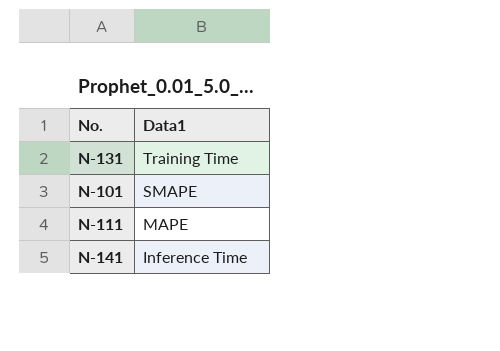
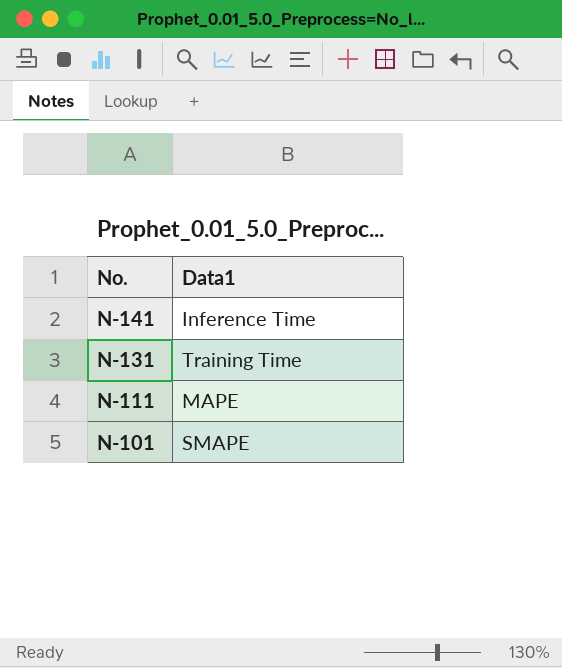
row order: Data1 descending -> No. descending

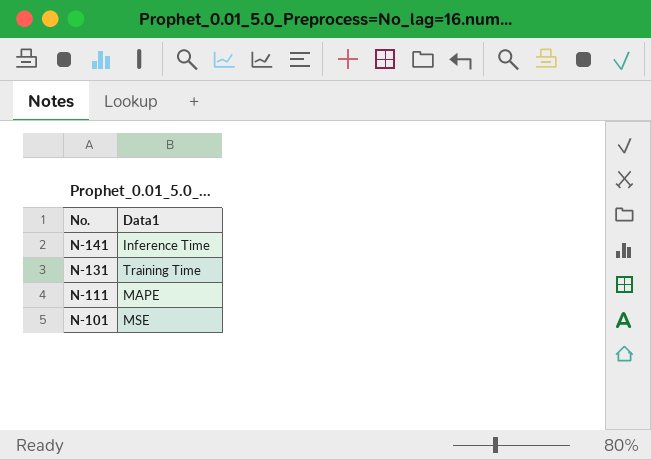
N-101 | Data1: SMAPE -> MSE

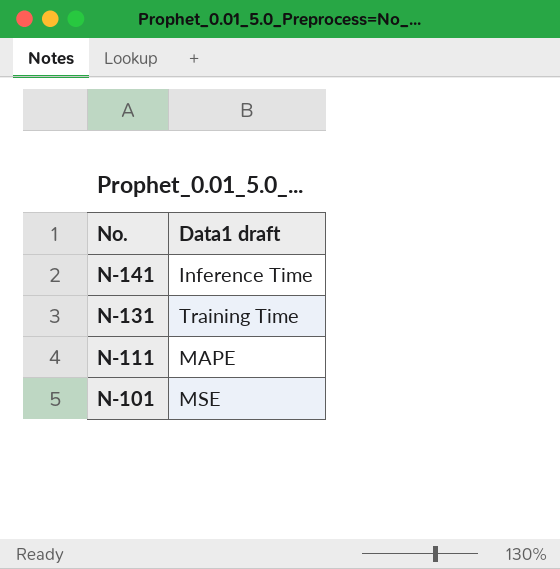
column name: Data1 -> Data1 draft

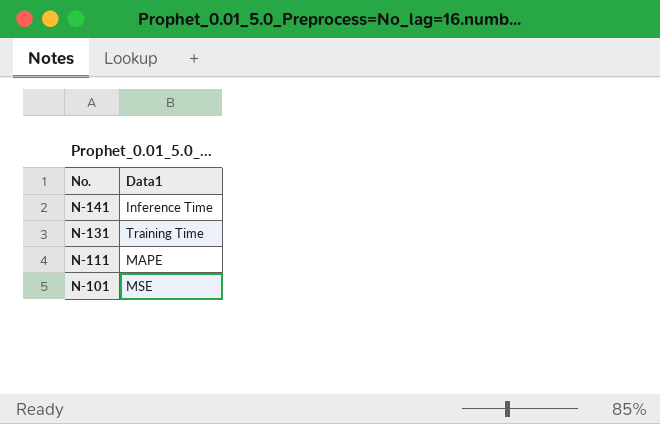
column name: Data1 draft -> Data1

